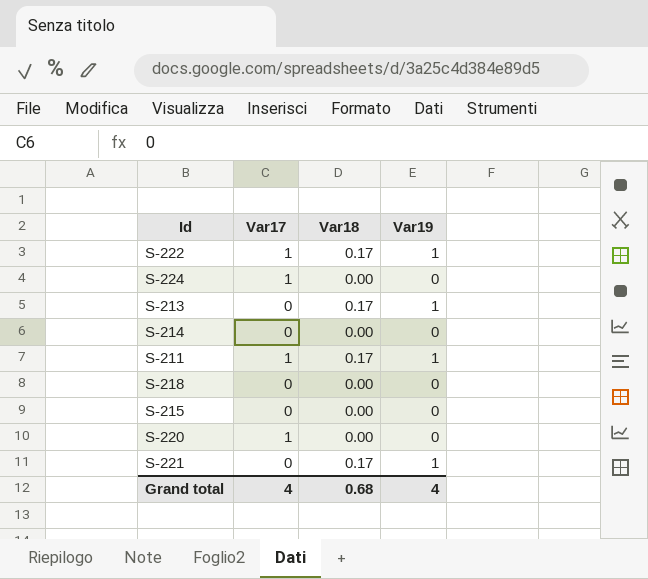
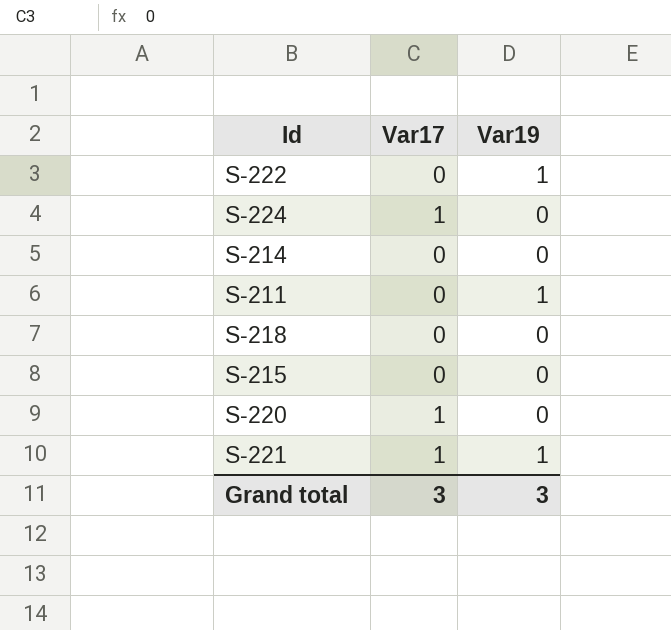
column Var18 | position: 3 -> none
row S-213: 0 | 0.17 | 1 -> none
S-222 | Var17: 1 -> 0
S-211 | Var17: 1 -> 0
S-221 | Var17: 0 -> 1
Grand total | Var17: 4 -> 3
Grand total | Var19: 4 -> 3

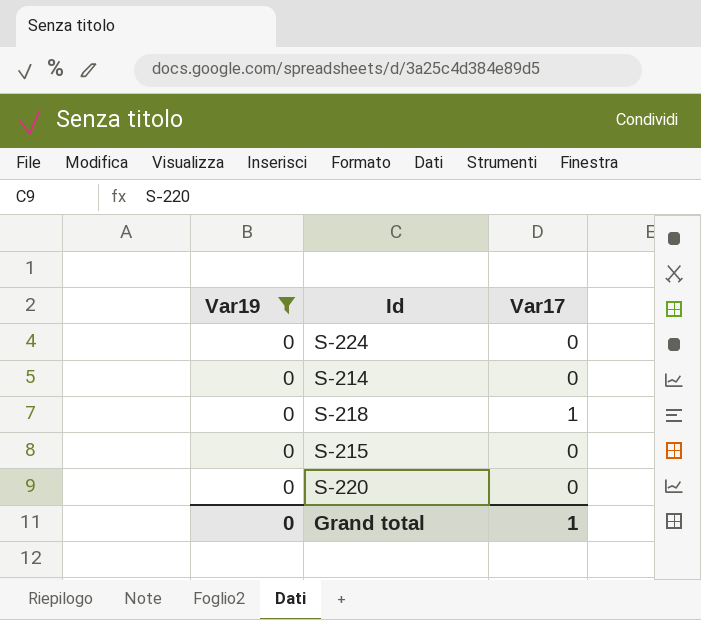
filter: none -> Var19 = 0
column Var19 | position: 3 -> 1
S-224 | Var17: 1 -> 0
S-218 | Var17: 0 -> 1
S-220 | Var17: 1 -> 0
Grand total | Var19: 3 -> 0
Grand total | Var17: 3 -> 1

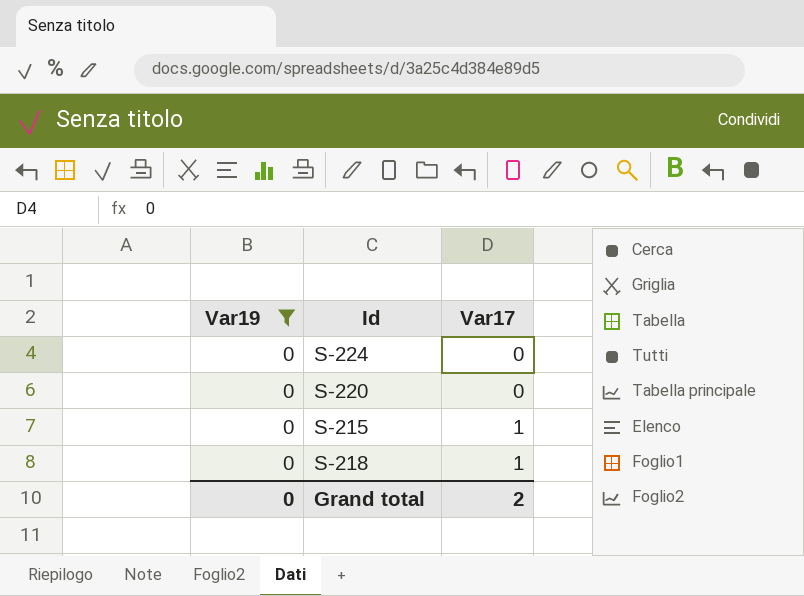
row order: none -> Var17 ascending
row S-214: 0 | 0 -> none
S-215 | Var17: 0 -> 1
Grand total | Var17: 1 -> 2

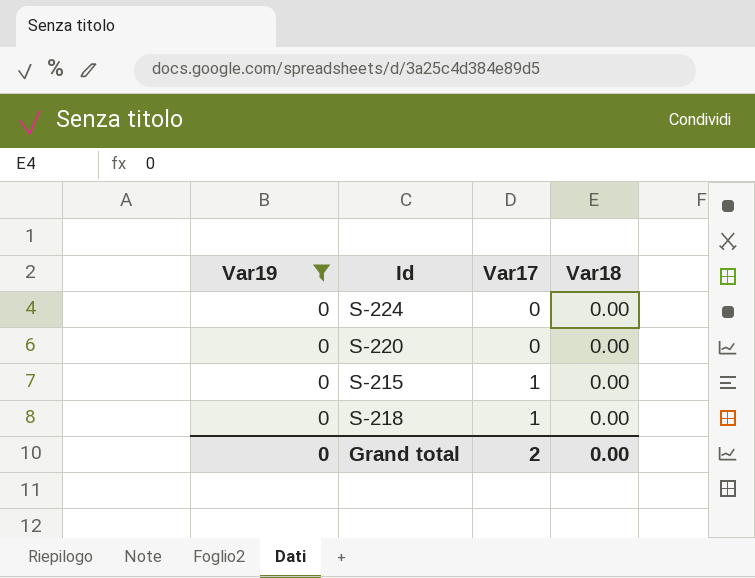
column Var18 | position: none -> 4

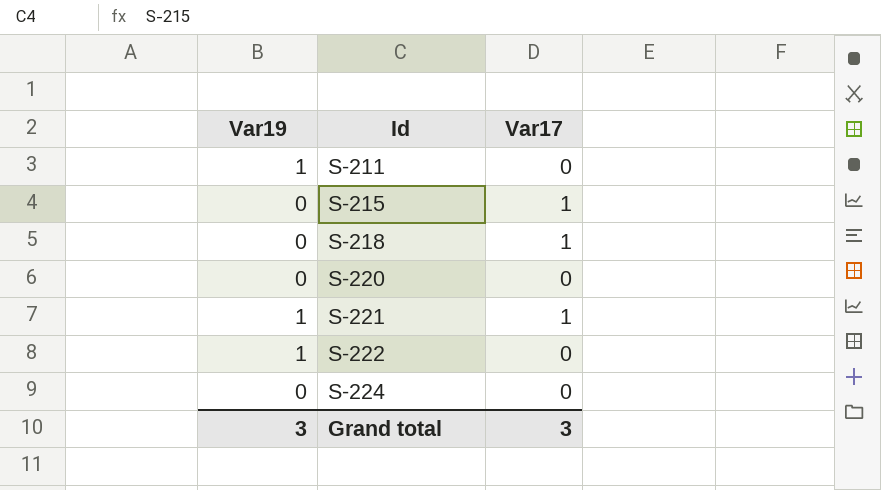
filter: Var19 = 0 -> none
row order: Var17 ascending -> Id ascending
column Var18 | position: 4 -> none
Grand total | Var19: 0 -> 3
Grand total | Var17: 2 -> 3

